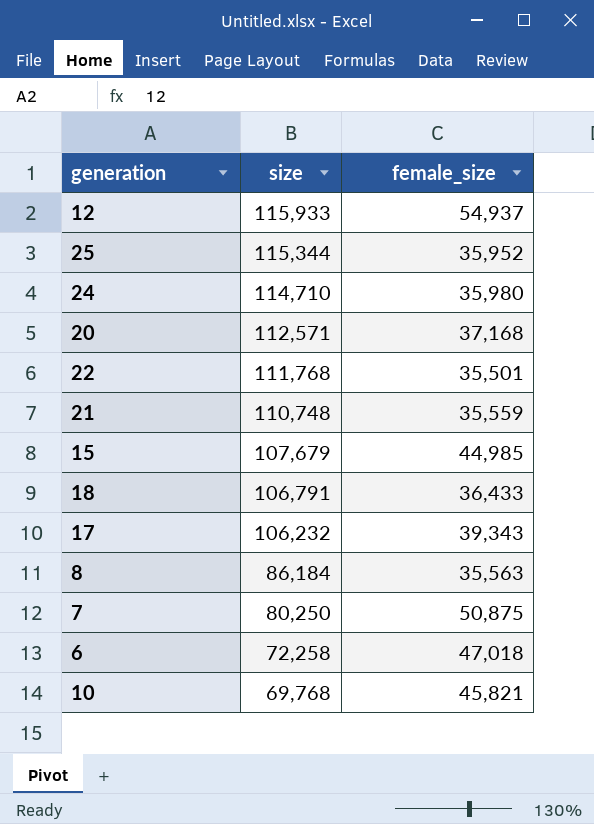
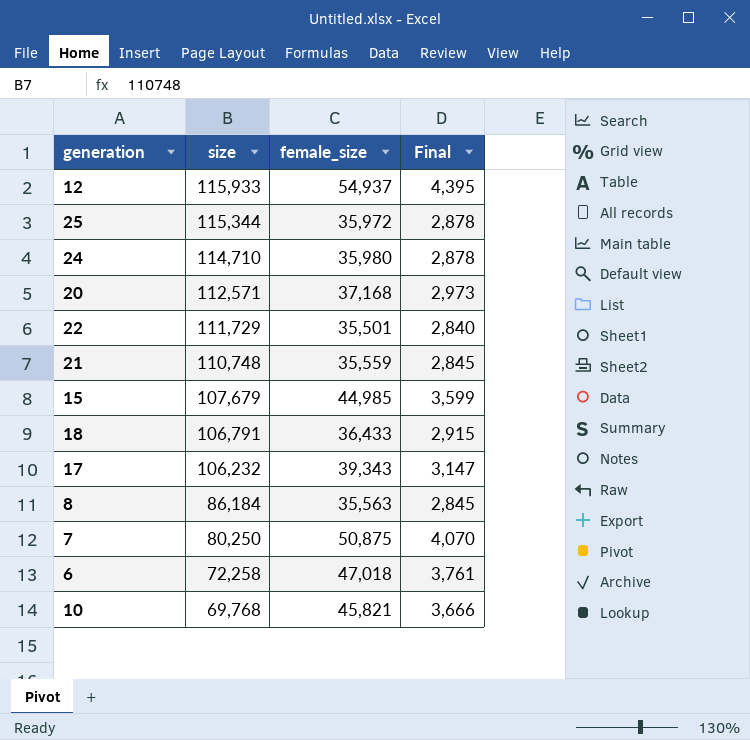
column Final | formula: none -> [female_size] * 0.08
25 | female_size: 35,952 -> 35,972
22 | size: 111,768 -> 111,729

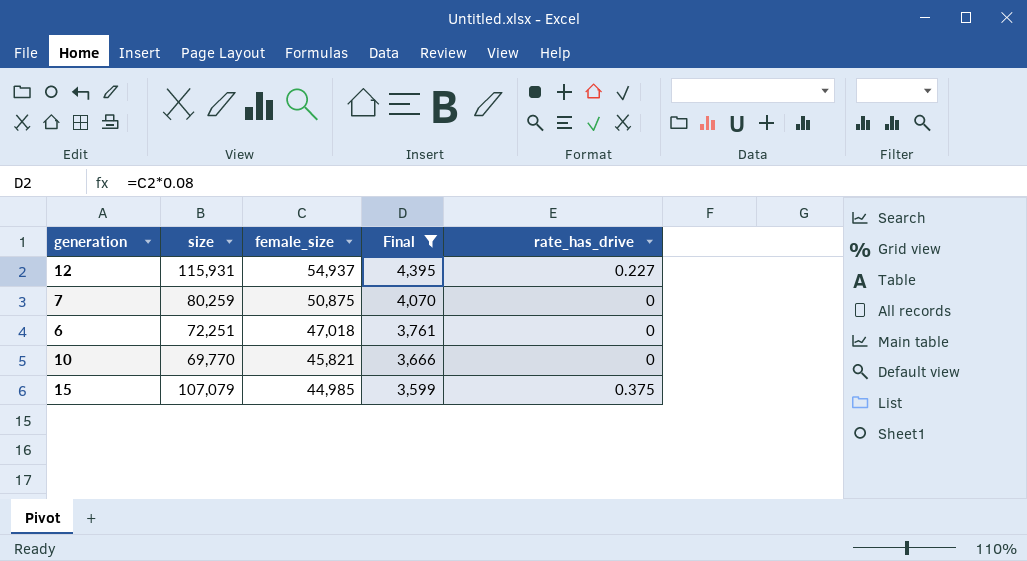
filter: none -> Final >= 3,599
row order: size descending -> female_size descending
column rate_has_drive | position: none -> 5
12 | size: 115,933 -> 115,931
7 | size: 80,250 -> 80,259
6 | size: 72,258 -> 72,251
10 | size: 69,768 -> 69,770
15 | size: 107,679 -> 107,079

